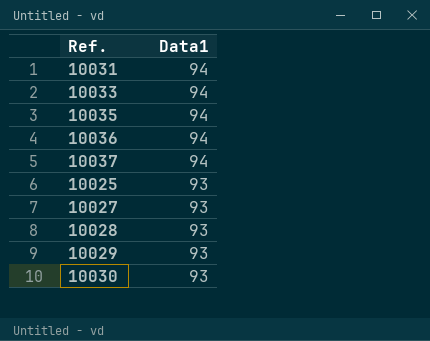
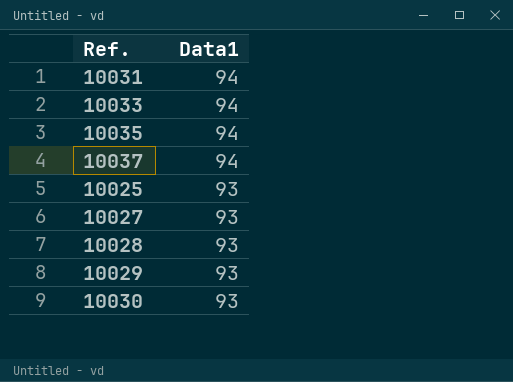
row 10036: 94 -> none

